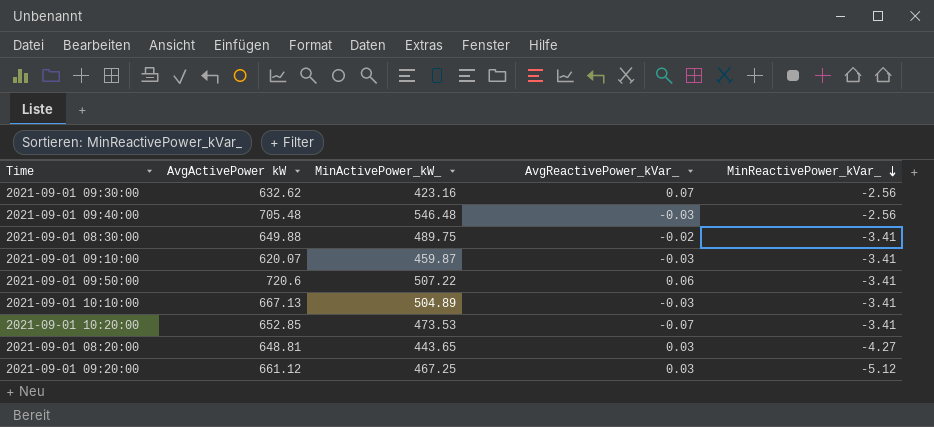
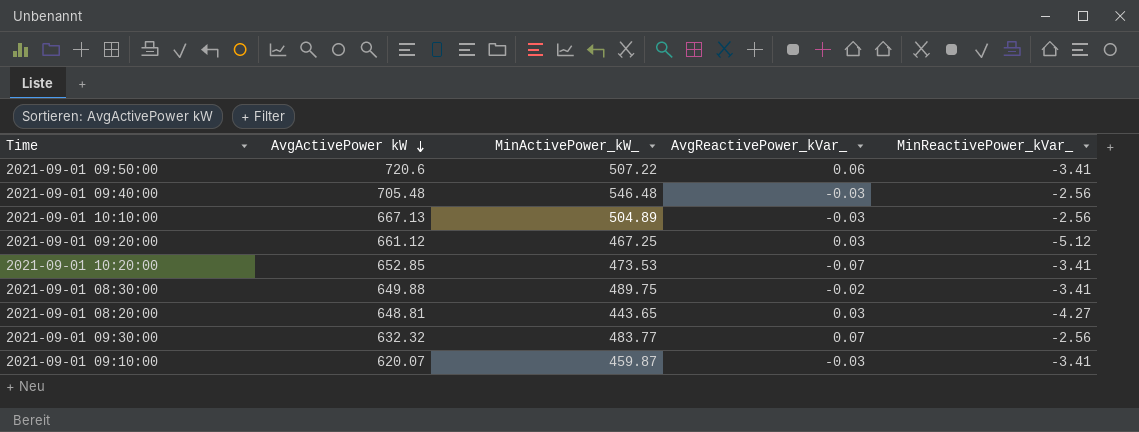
row order: MinReactivePower_kVar_ descending -> AvgActivePower kW descending
2021-09-01 10:10:00 | MinReactivePower_kVar_: -3.41 -> -2.56
2021-09-01 09:30:00 | AvgActivePower kW: 632.62 -> 632.32
2021-09-01 09:30:00 | MinActivePower_kW_: 423.16 -> 483.77

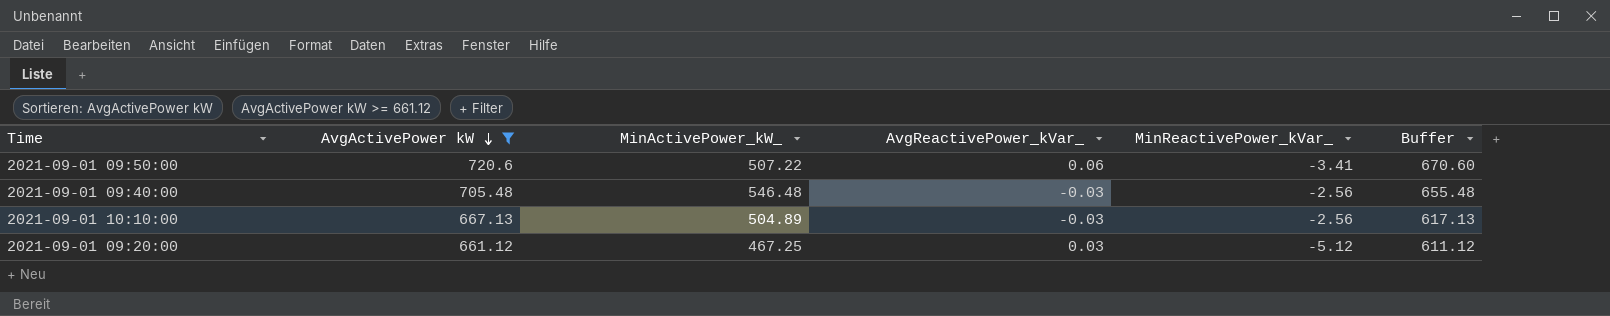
filter: none -> AvgActivePower kW >= 661.12
column Buffer | formula: none -> [AvgActivePower kW] - 50

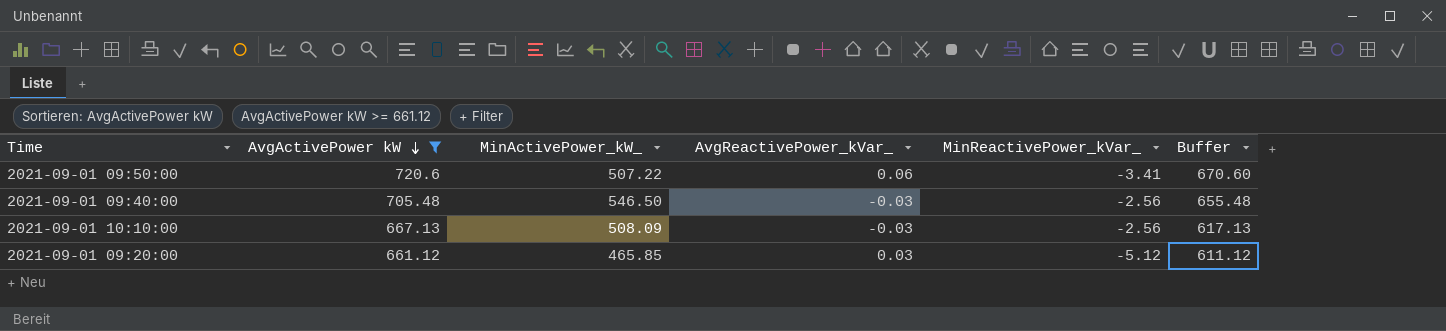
2021-09-01 09:40:00 | MinActivePower_kW_: 546.48 -> 546.50
2021-09-01 10:10:00 | MinActivePower_kW_: 504.89 -> 508.09
2021-09-01 09:20:00 | MinActivePower_kW_: 467.25 -> 465.85

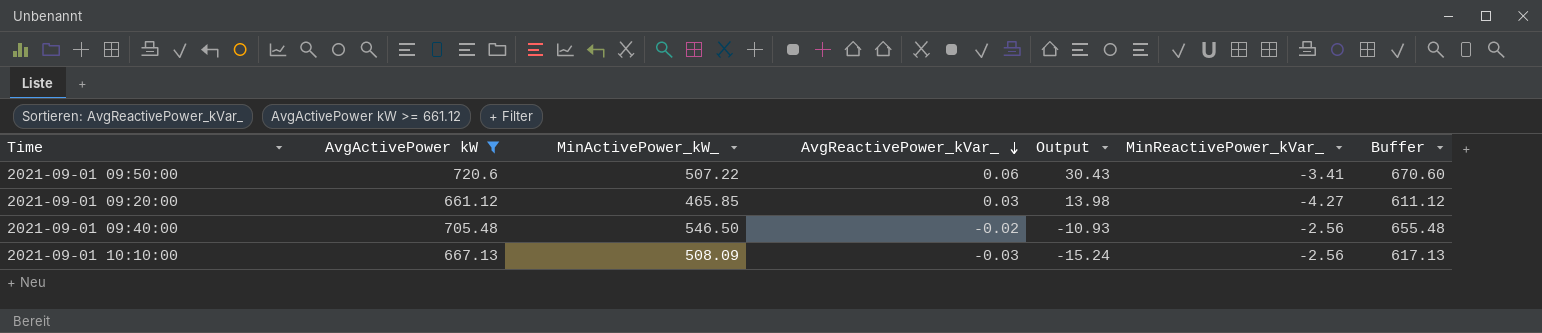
row order: AvgActivePower kW descending -> AvgReactivePower_kVar_ descending
column Output | formula: none -> [MinActivePower_kW_] * [AvgReactivePower_kVar_]
2021-09-01 09:20:00 | MinReactivePower_kVar_: -5.12 -> -4.27
2021-09-01 09:40:00 | AvgReactivePower_kVar_: -0.03 -> -0.02

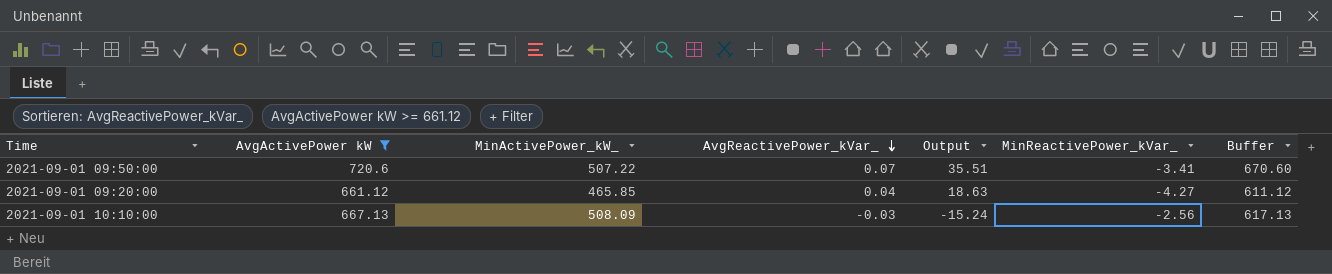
row 2021-09-01 09:40:00: 705.48 | 546.50 | -0.02 | -10.93 | -2.56 | 655.48 -> none
2021-09-01 09:50:00 | AvgReactivePower_kVar_: 0.06 -> 0.07
2021-09-01 09:50:00 | Output: 30.43 -> 35.51
2021-09-01 09:20:00 | AvgReactivePower_kVar_: 0.03 -> 0.04
2021-09-01 09:20:00 | Output: 13.98 -> 18.63

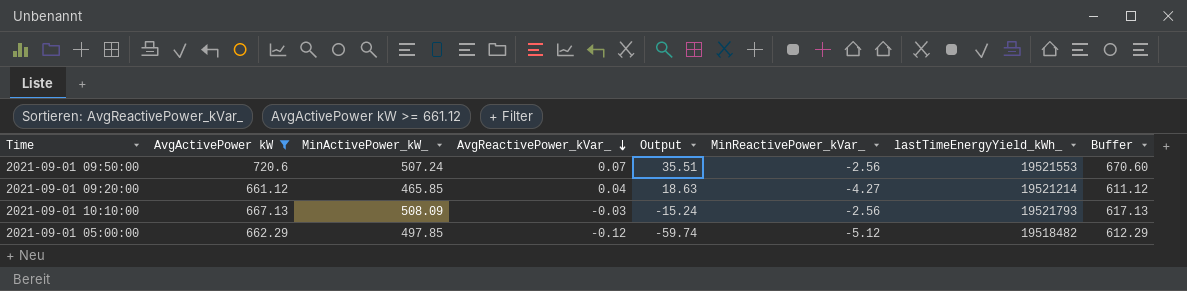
column lastTimeEnergyYield_kWh_ | position: none -> 7
2021-09-01 09:50:00 | MinActivePower_kW_: 507.22 -> 507.24
2021-09-01 09:50:00 | MinReactivePower_kVar_: -3.41 -> -2.56
row 2021-09-01 05:00:00: none -> 662.29 | 497.85 | -0.12 | -59.74 | -5.12 | 19518482 | 612.29

